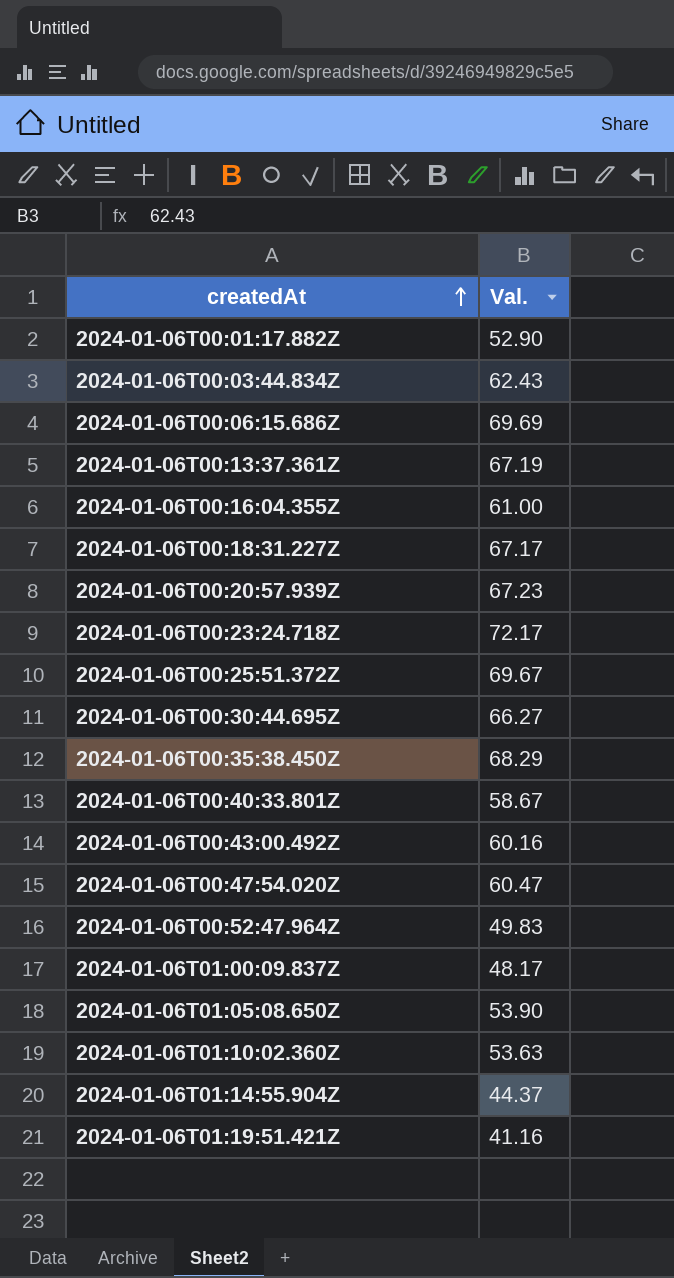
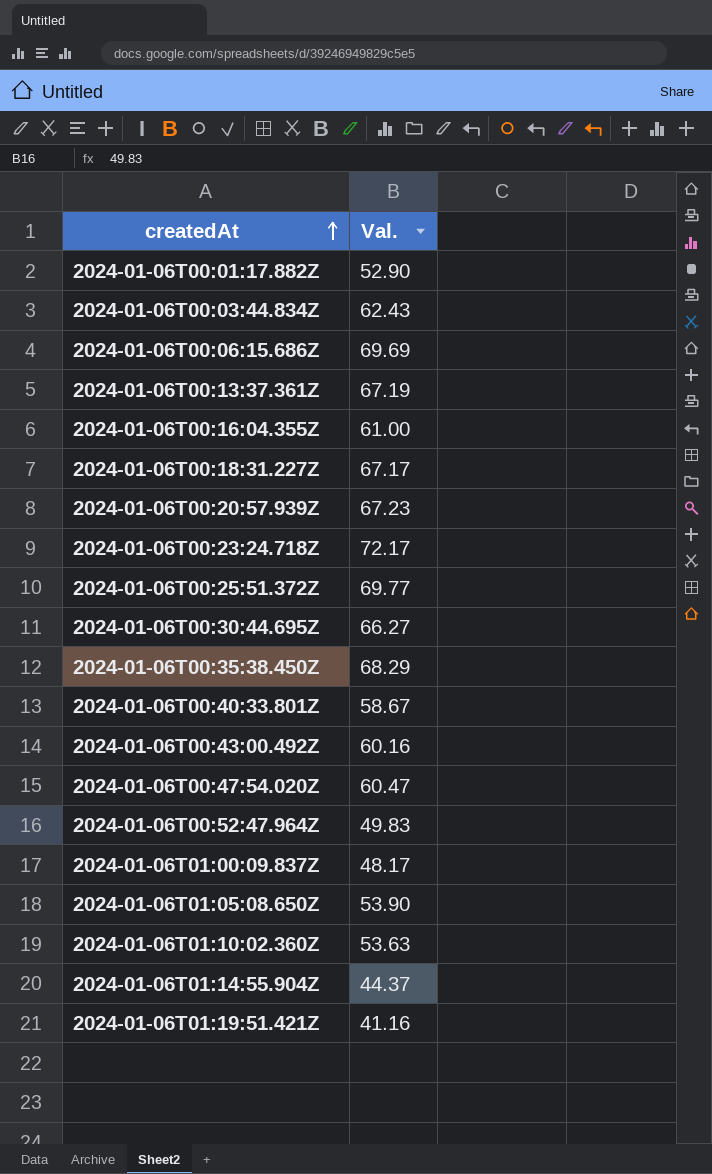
2024-01-06T00:25:51.372Z | Val.: 69.67 -> 69.77

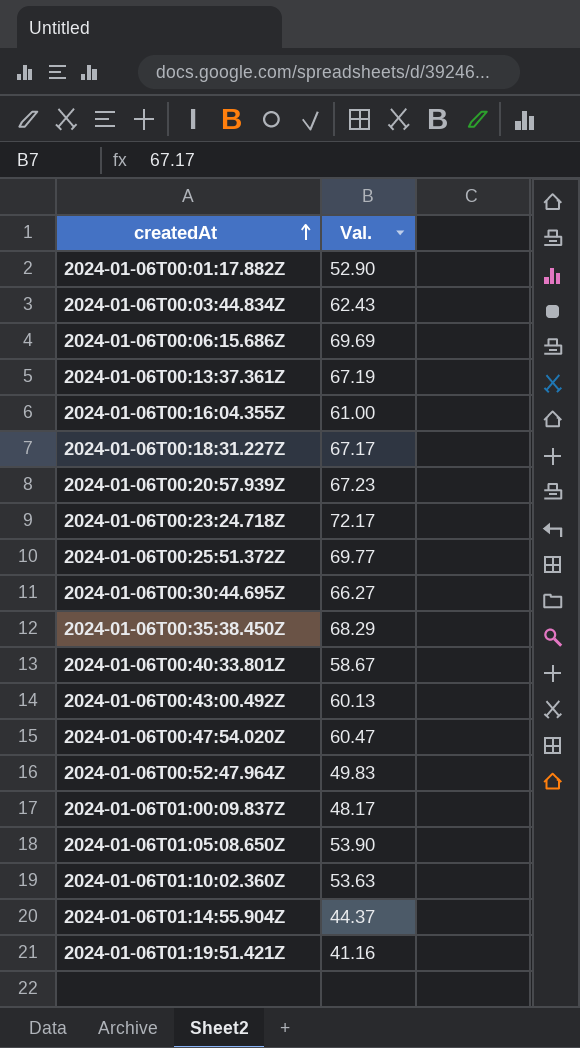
2024-01-06T00:43:00.492Z | Val.: 60.16 -> 60.13

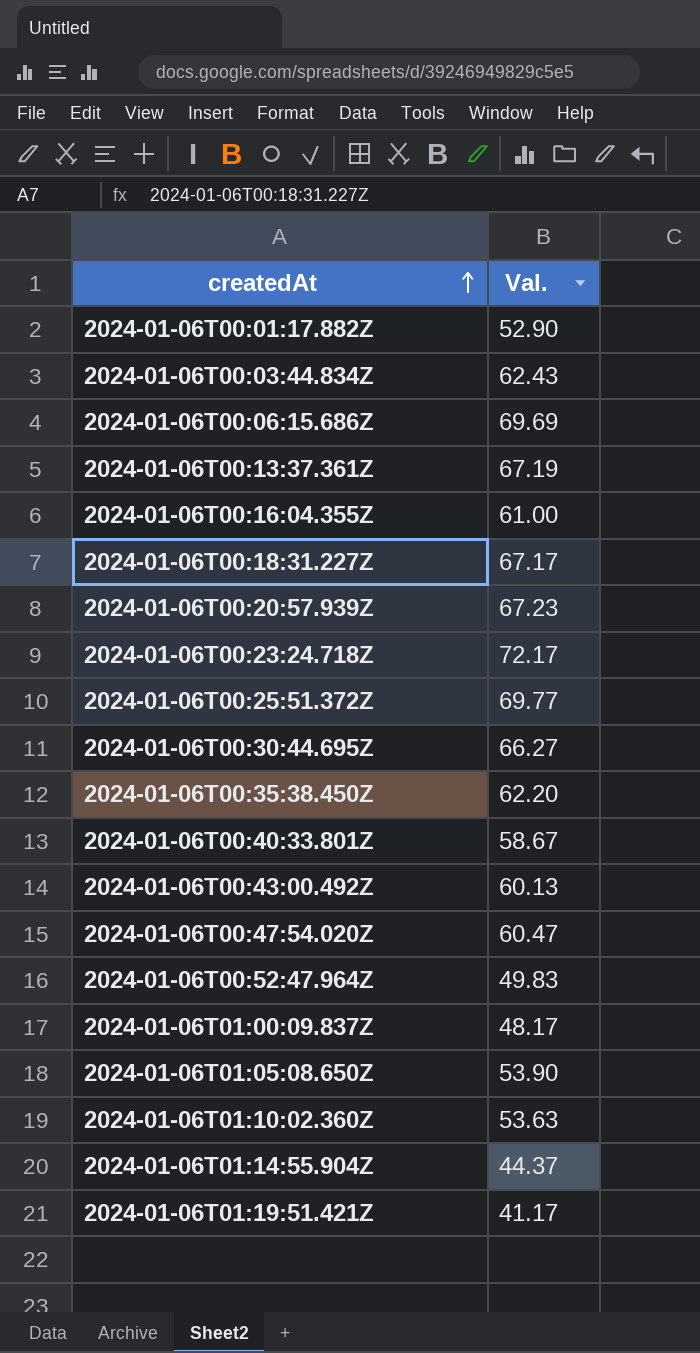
2024-01-06T00:35:38.450Z | Val.: 68.29 -> 62.20
2024-01-06T01:19:51.421Z | Val.: 41.16 -> 41.17

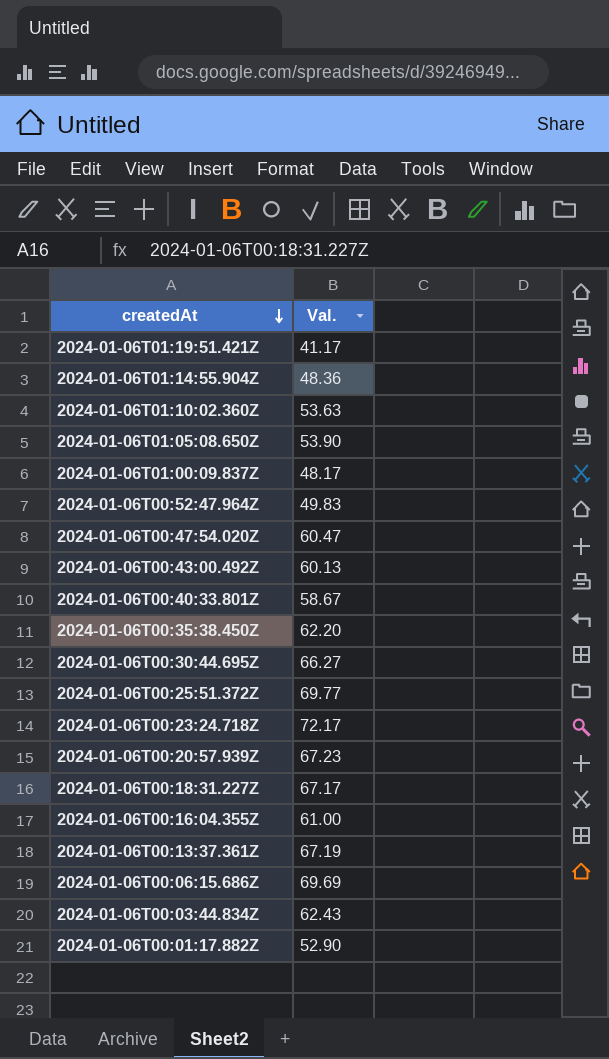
row order: createdAt ascending -> createdAt descending
2024-01-06T01:14:55.904Z | Val.: 44.37 -> 48.36

